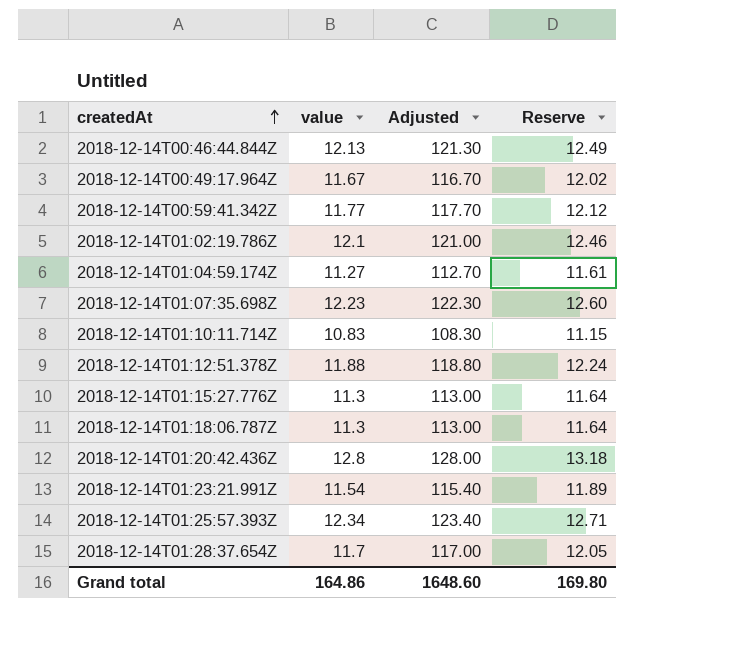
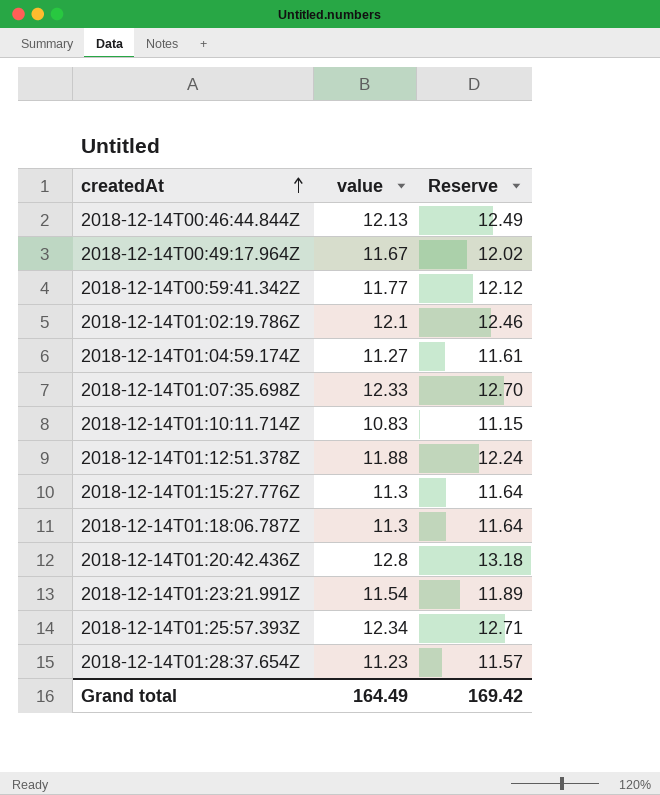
column Adjusted | formula: [value] * 10 -> none
2018-12-14T01:07:35.698Z | value: 12.23 -> 12.33
2018-12-14T01:07:35.698Z | Reserve: 12.60 -> 12.70
2018-12-14T01:28:37.654Z | value: 11.7 -> 11.23
2018-12-14T01:28:37.654Z | Reserve: 12.05 -> 11.57
Grand total | value: 164.86 -> 164.49
Grand total | Reserve: 169.80 -> 169.42

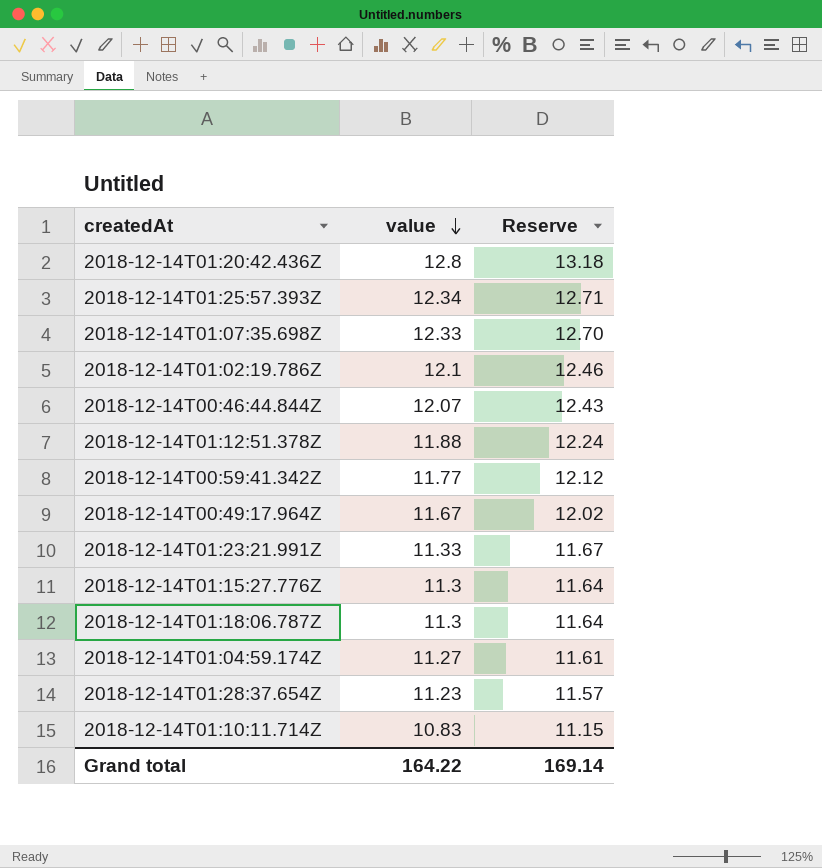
row order: createdAt ascending -> value descending
2018-12-14T00:46:44.844Z | value: 12.13 -> 12.07
2018-12-14T00:46:44.844Z | Reserve: 12.49 -> 12.43
2018-12-14T01:23:21.991Z | value: 11.54 -> 11.33
2018-12-14T01:23:21.991Z | Reserve: 11.89 -> 11.67
Grand total | value: 164.49 -> 164.22
Grand total | Reserve: 169.42 -> 169.14

